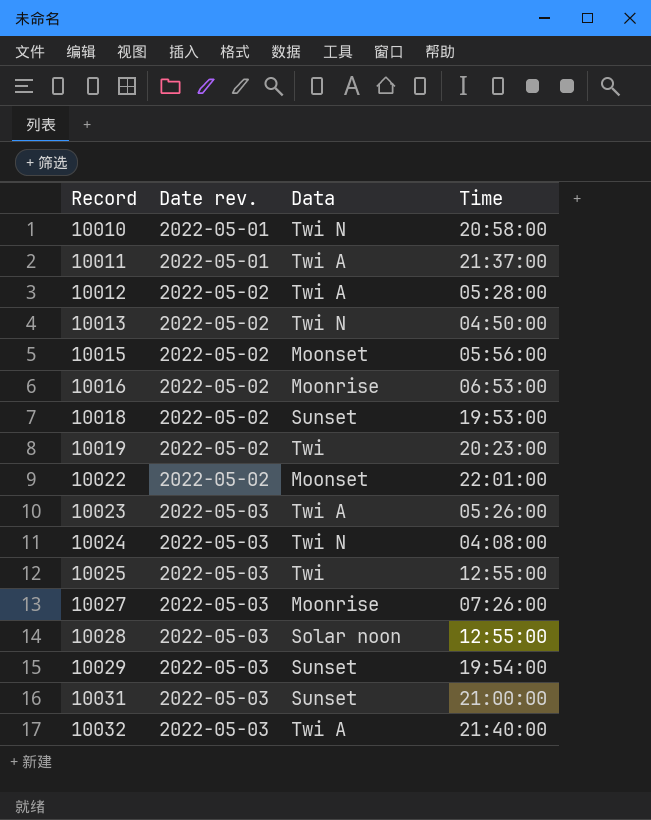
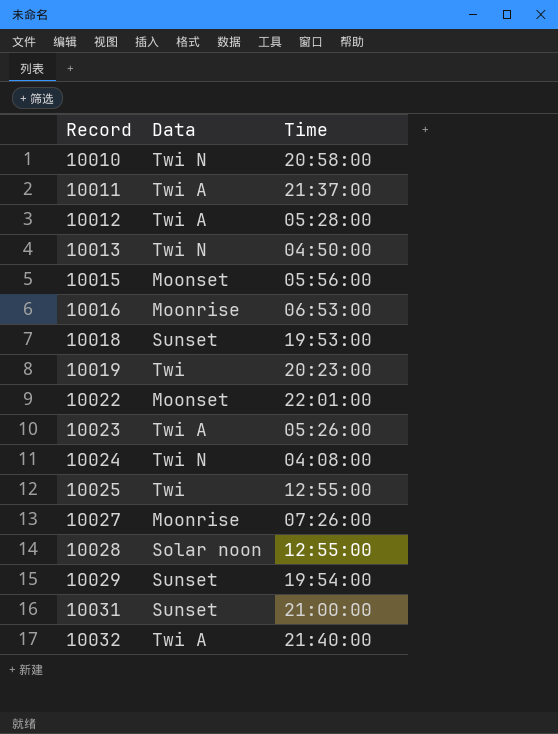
column Date rev. | position: 2 -> none

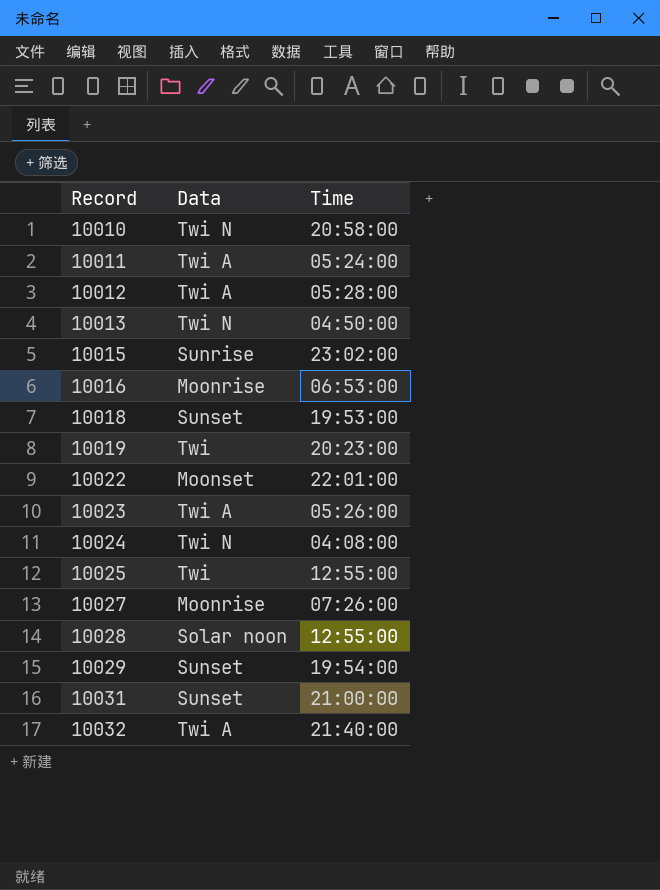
10011 | Time: 21:37:00 -> 05:24:00
10015 | Data: Moonset -> Sunrise
10015 | Time: 05:56:00 -> 23:02:00

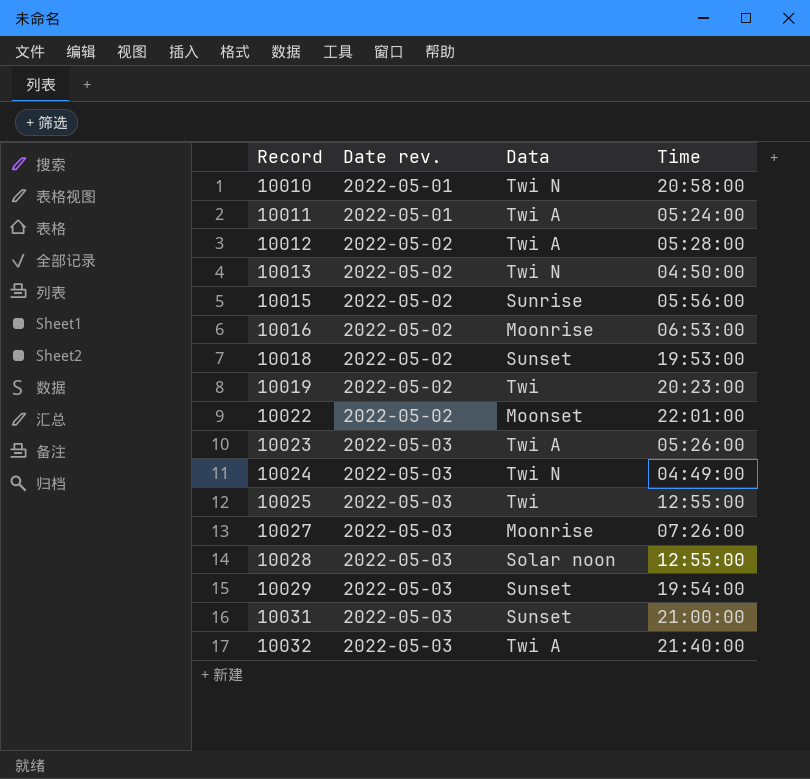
column Date rev. | position: none -> 2
10015 | Time: 23:02:00 -> 05:56:00
10024 | Time: 04:08:00 -> 04:49:00

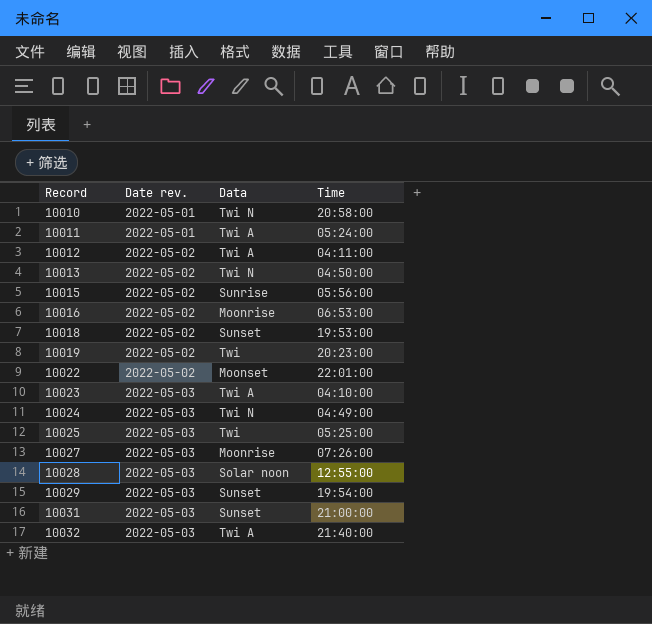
10012 | Time: 05:28:00 -> 04:11:00
10023 | Time: 05:26:00 -> 04:10:00
10025 | Time: 12:55:00 -> 05:25:00

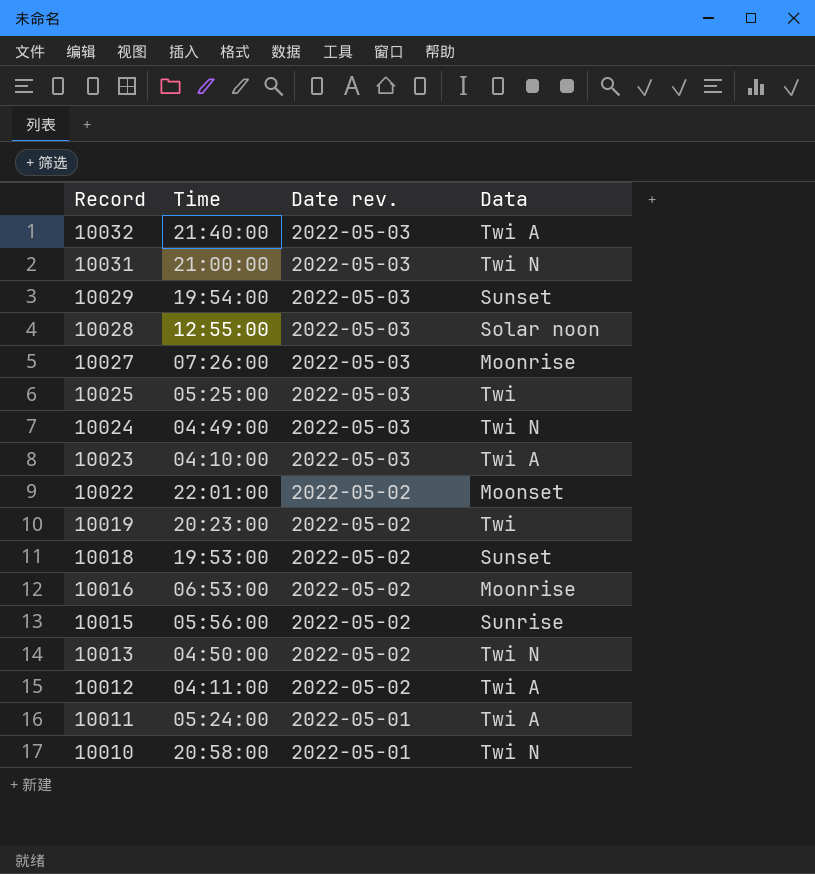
row order: Record ascending -> Record descending
column Time | position: 4 -> 2
10031 | Data: Sunset -> Twi N

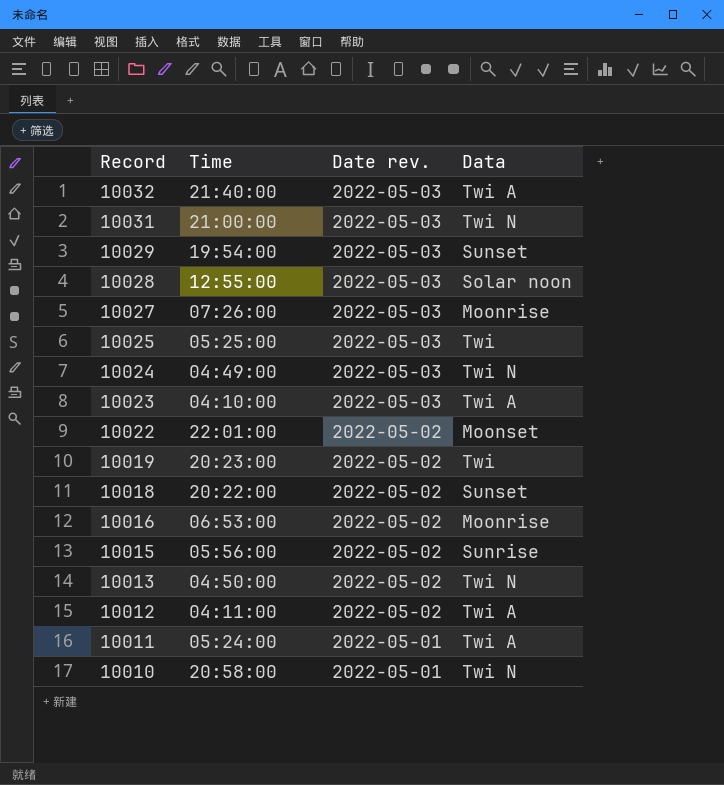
10018 | Time: 19:53:00 -> 20:22:00

